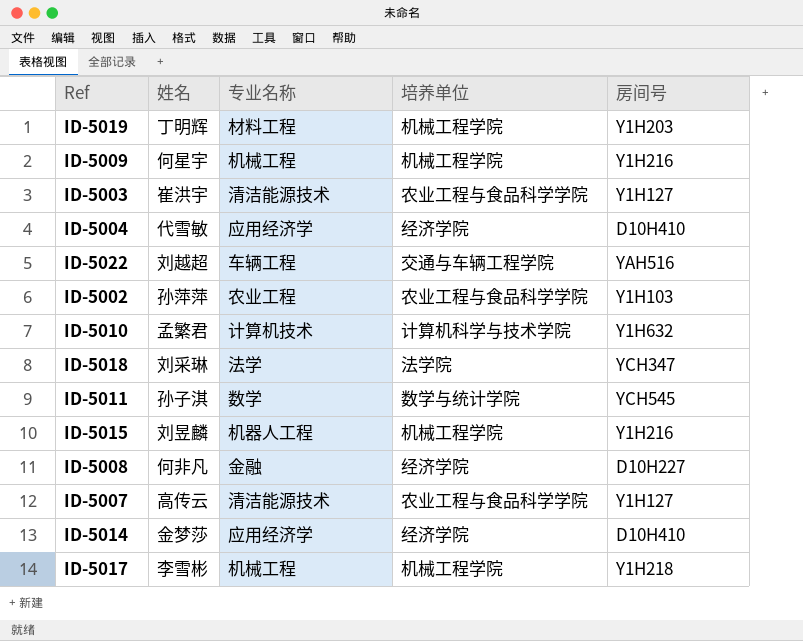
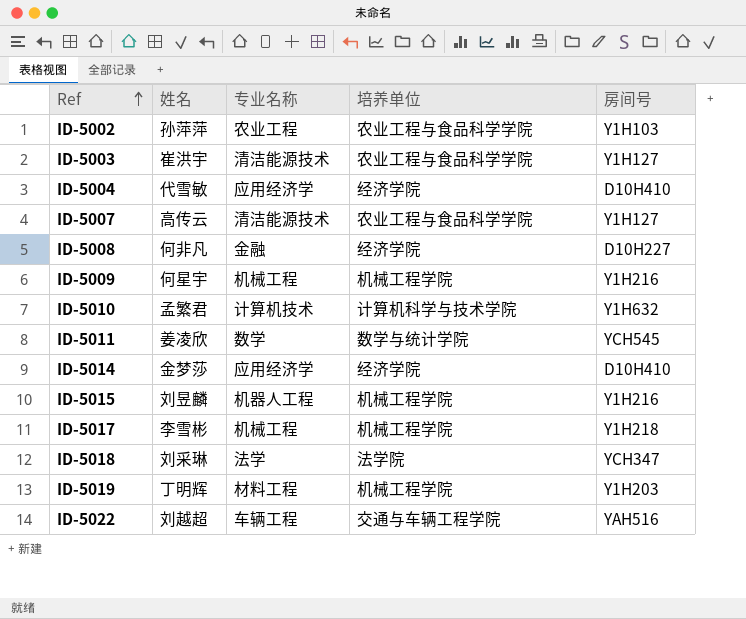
row order: none -> Ref ascending
ID-5011 | 姓名: 孙子淇 -> 姜凌欣

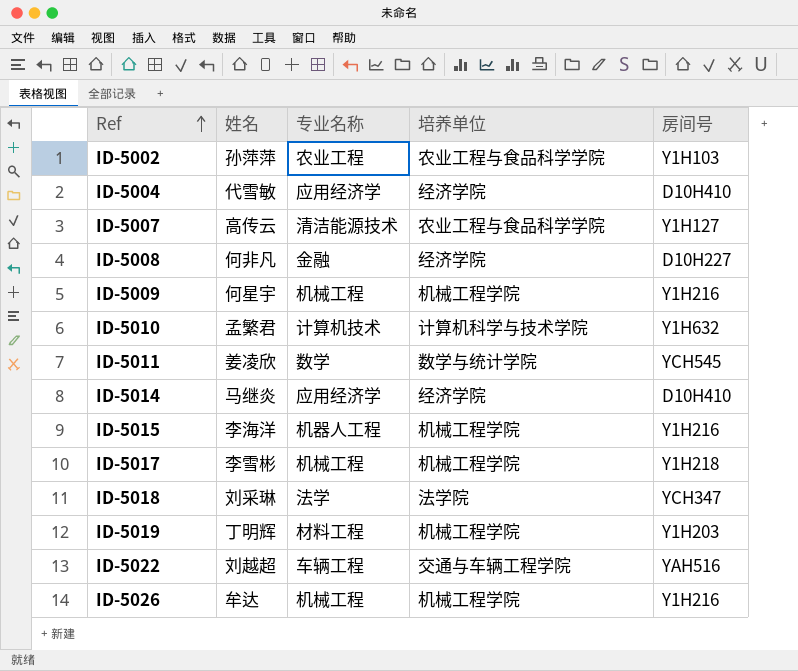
row ID-5003: 崔洪宇 | 清洁能源技术 | 农业工程与食品科学学院 | Y1H127 -> none
ID-5014 | 姓名: 金梦莎 -> 马继炎
ID-5015 | 姓名: 刘昱麟 -> 李海洋
row ID-5026: none -> 牟达 | 机械工程 | 机械工程学院 | Y1H216

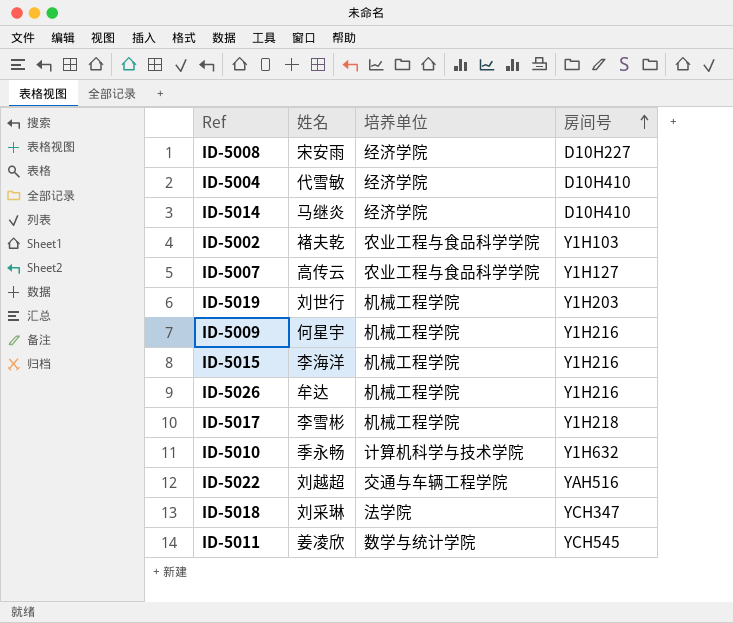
row order: Ref ascending -> 房间号 ascending
column 专业名称 | position: 3 -> none
ID-5008 | 姓名: 何非凡 -> 宋安雨
ID-5002 | 姓名: 孙萍萍 -> 褚夫乾
ID-5019 | 姓名: 丁明辉 -> 刘世行
ID-5010 | 姓名: 孟繁君 -> 季永畅

